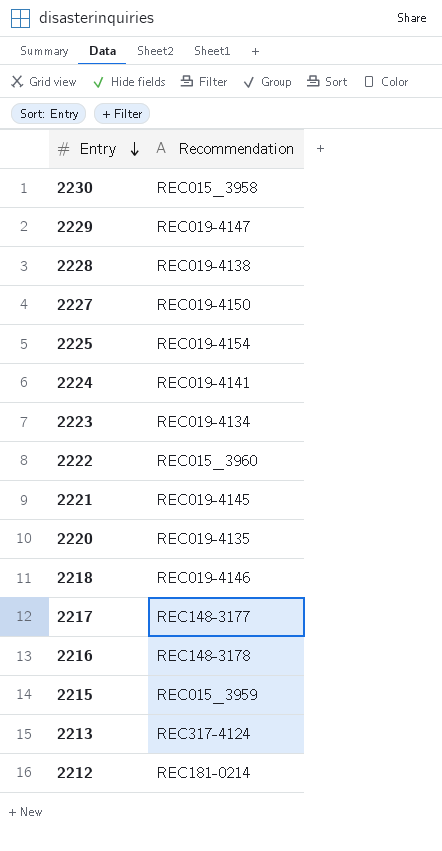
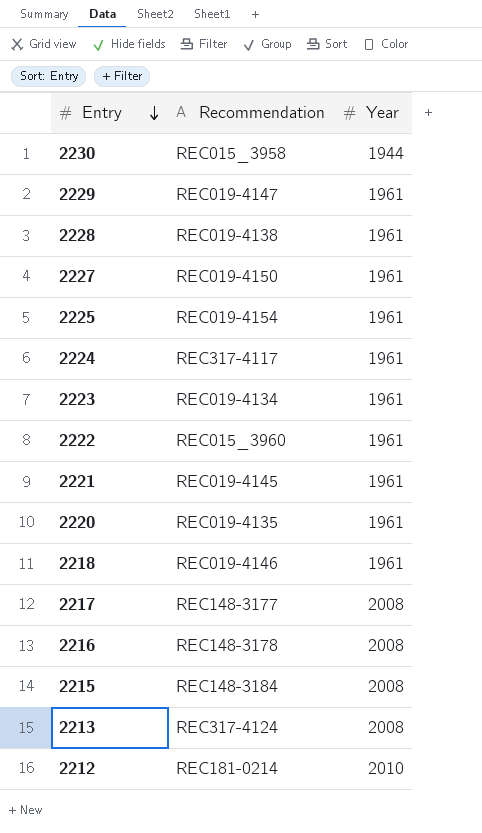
column Year | position: none -> 3
2224 | Recommendation: REC019-4141 -> REC317-4117
2215 | Recommendation: REC015_3959 -> REC148-3184

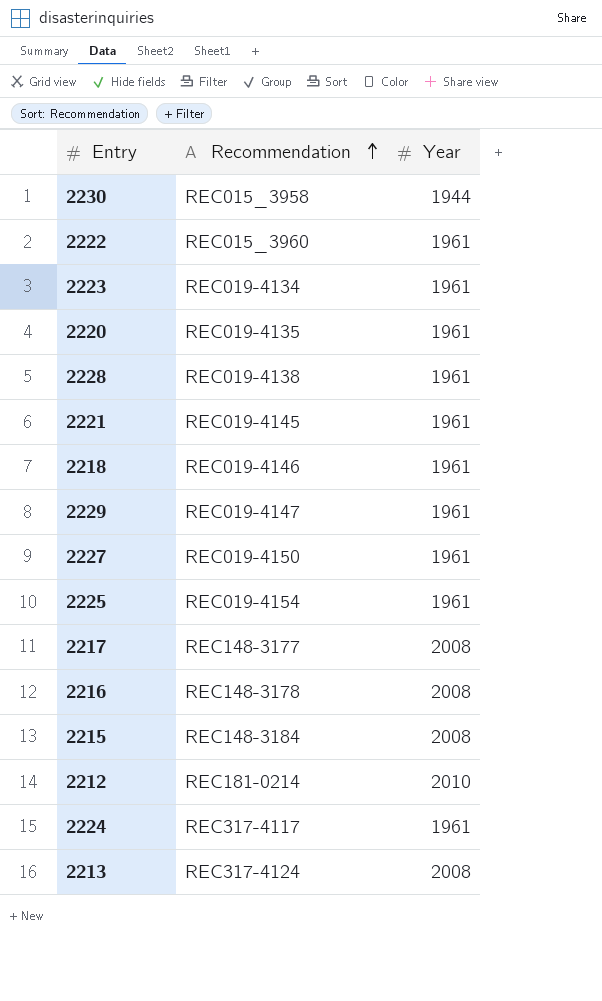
row order: Entry descending -> Recommendation ascending

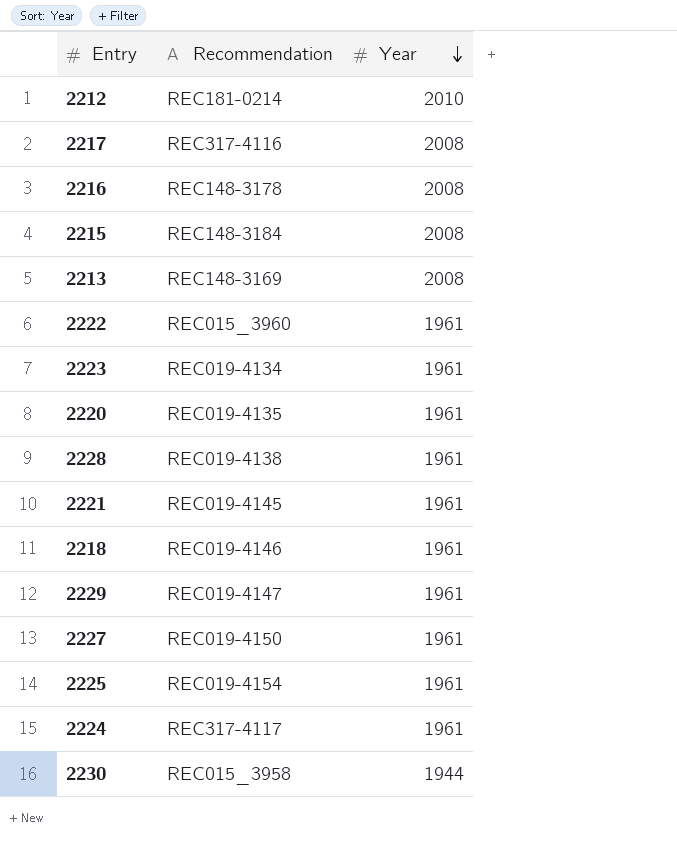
row order: Recommendation ascending -> Year descending
2217 | Recommendation: REC148-3177 -> REC317-4116
2213 | Recommendation: REC317-4124 -> REC148-3169

